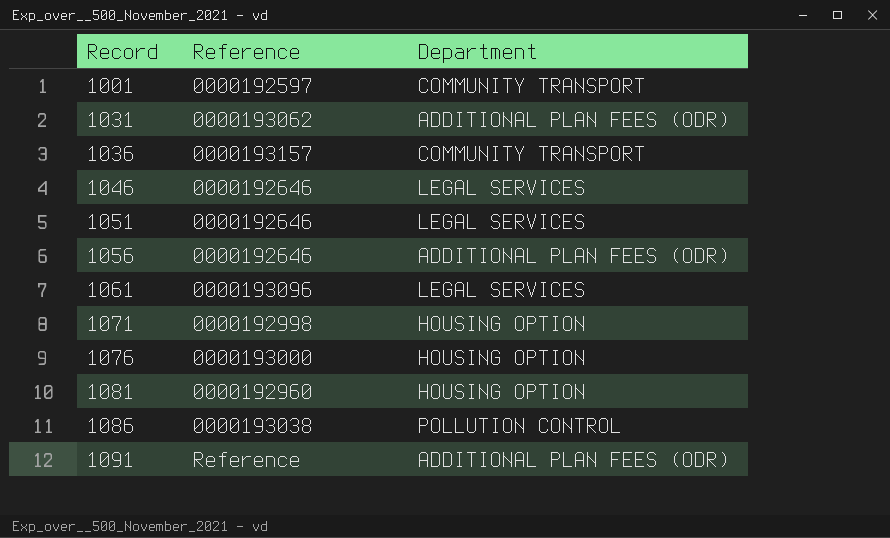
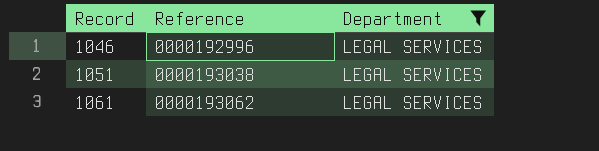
filter: none -> Department = LEGAL SERVICES
1046 | Reference: 0000192646 -> 0000192996
1051 | Reference: 0000192646 -> 0000193038
1061 | Reference: 0000193096 -> 0000193062

